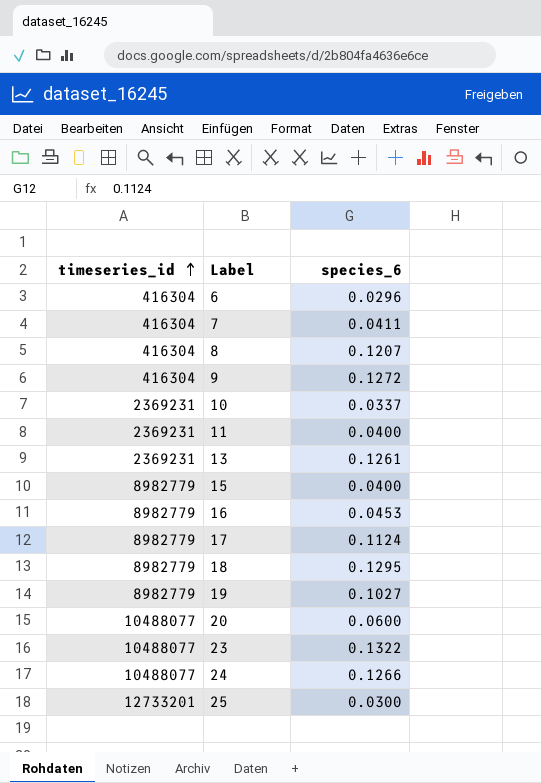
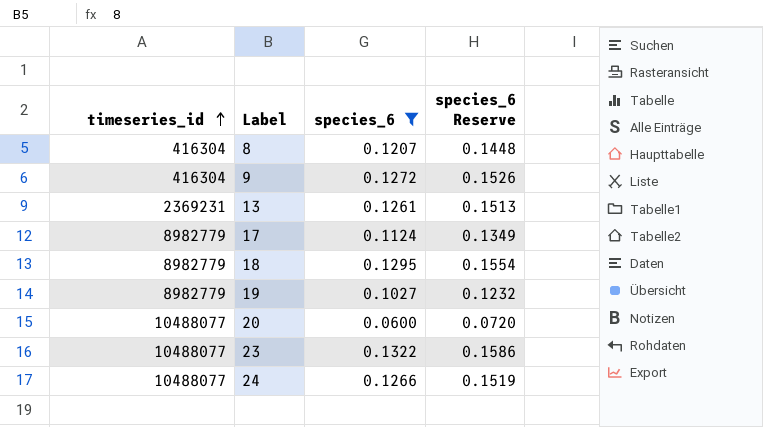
filter: none -> species_6 >= 0.0600
column species_6 Reserve | formula: none -> [species_6] * 1.2

